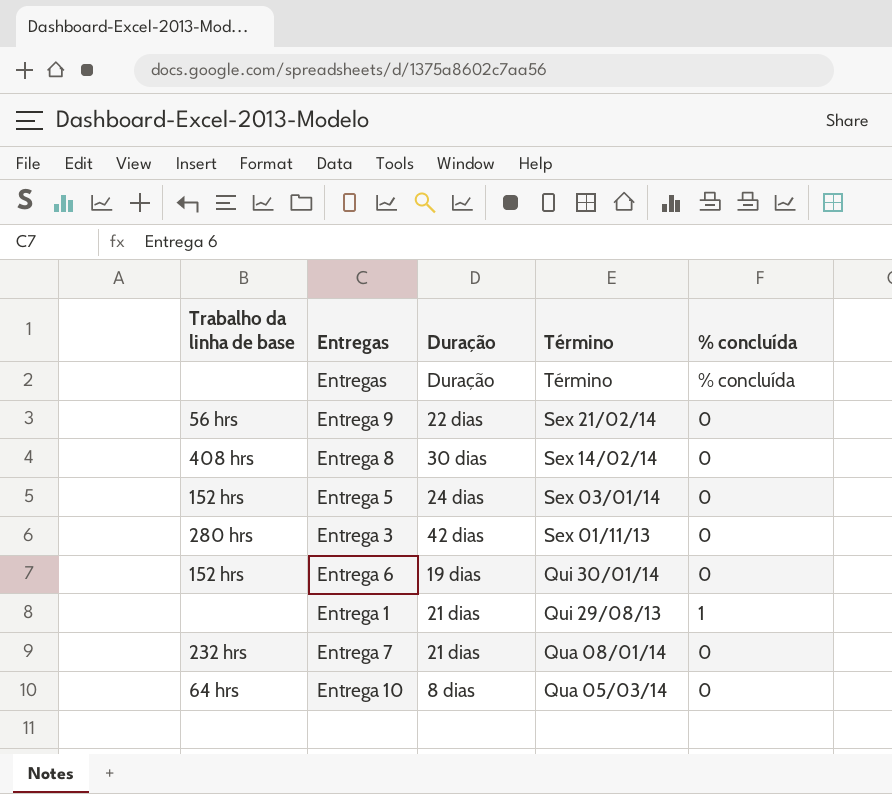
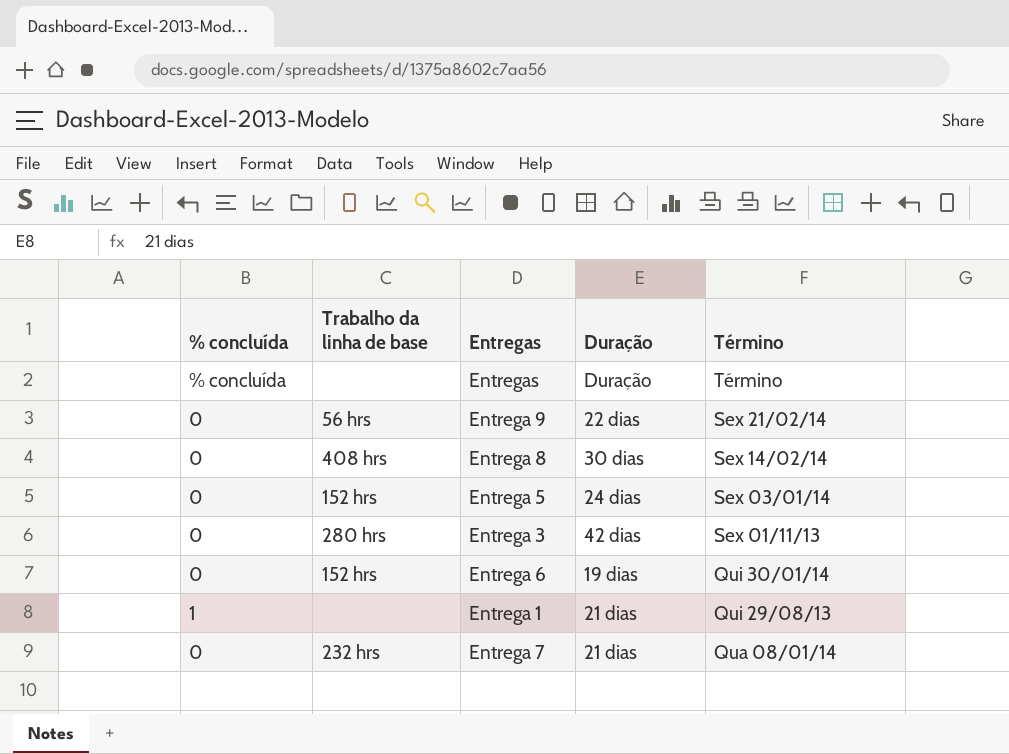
column % concluída | position: 5 -> 1
row Entrega 10: 64 hrs | 8 dias | Qua 05/03/14 | 0 -> none

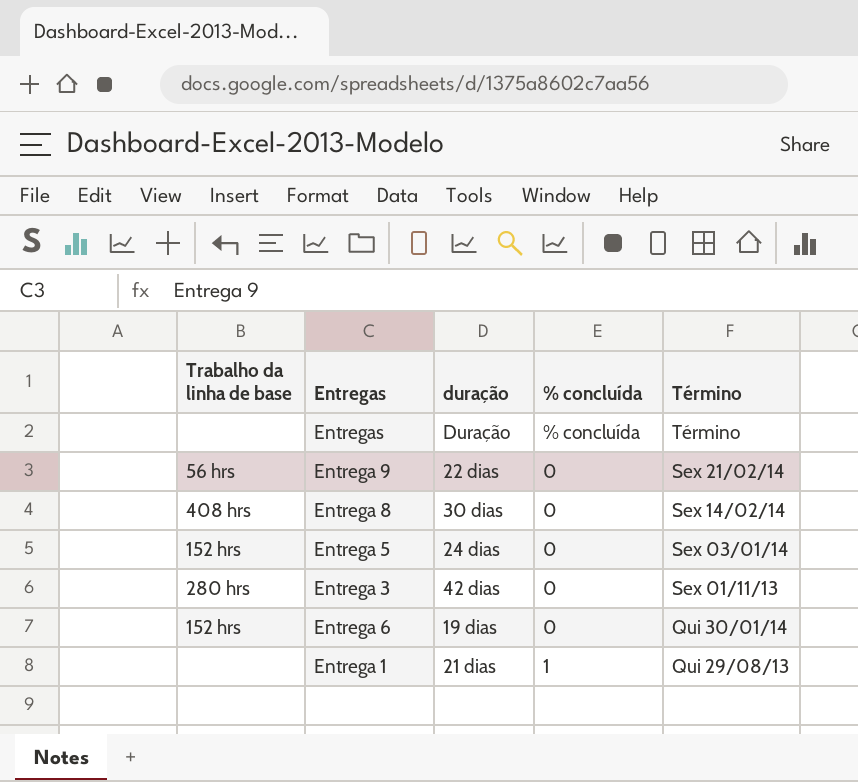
column name: Duração -> duração
column % concluída | position: 1 -> 4
row Entrega 7: 0 | 232 hrs | 21 dias | Qua 08/01/14 -> none

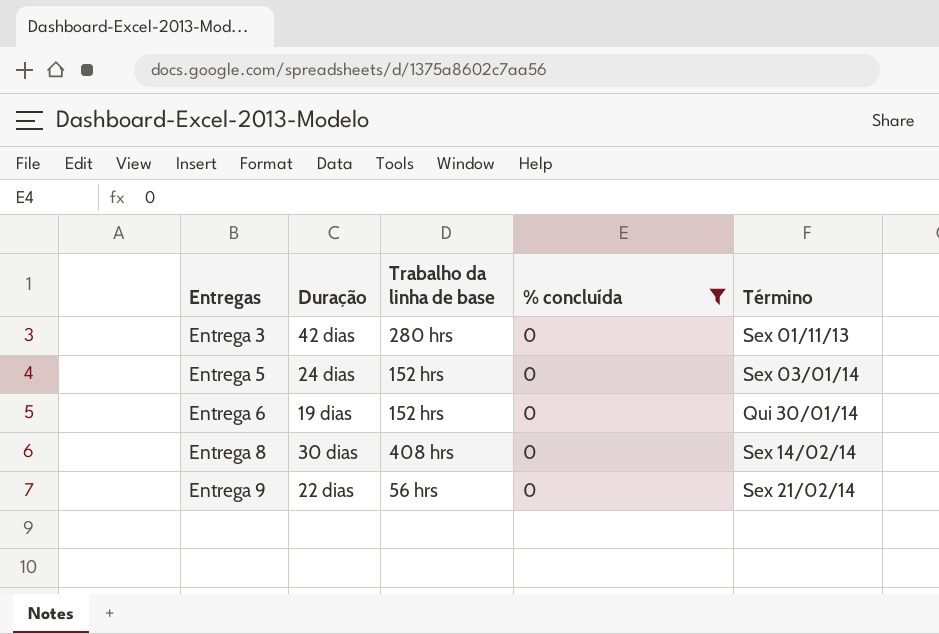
filter: none -> % concluída = 0
row order: Término descending -> Entregas ascending
column name: duração -> Duração
column Trabalho da linha de base | position: 1 -> 3

